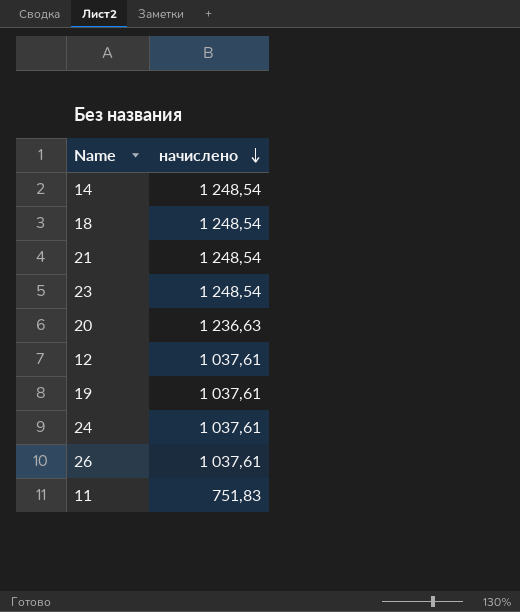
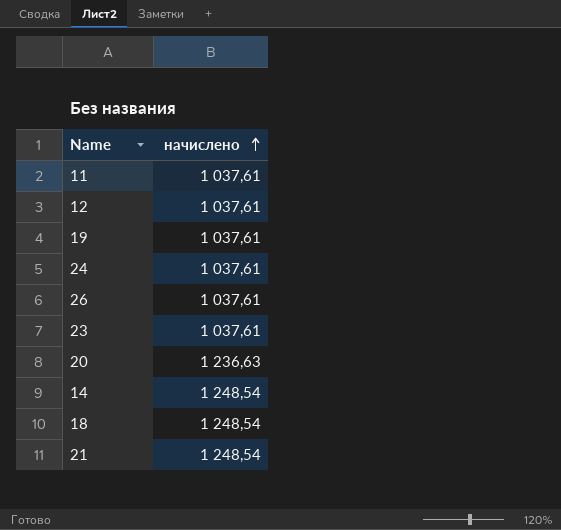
row order: начислено descending -> начислено ascending
11 | начислено: 751,83 -> 1 037,61
23 | начислено: 1 248,54 -> 1 037,61

